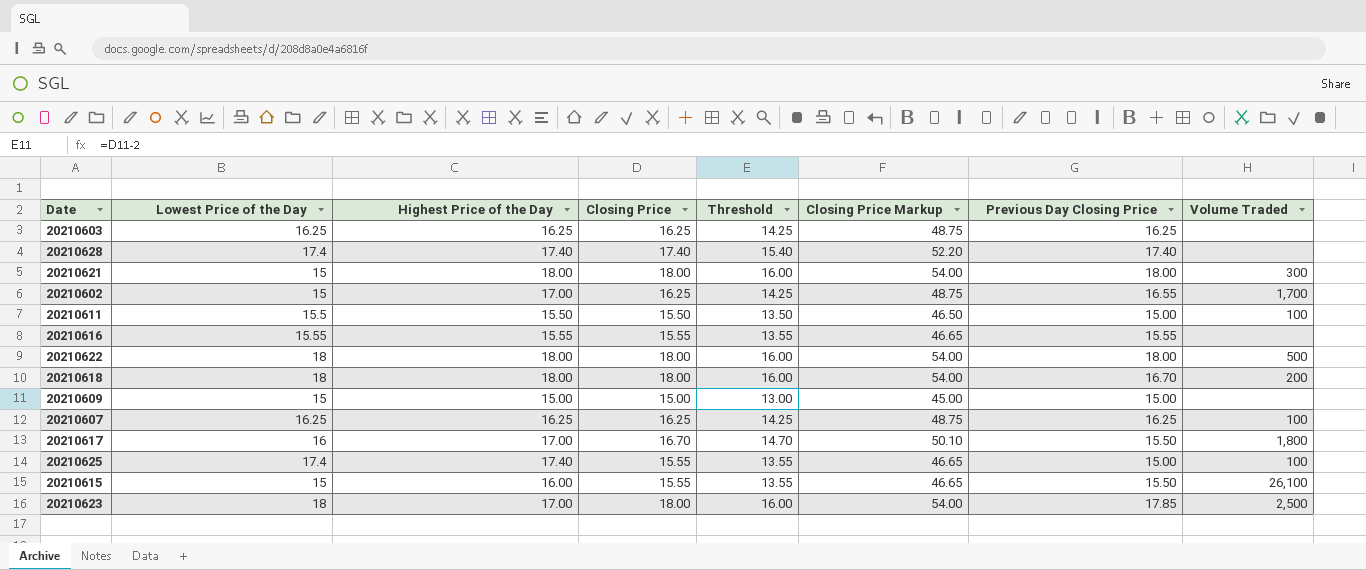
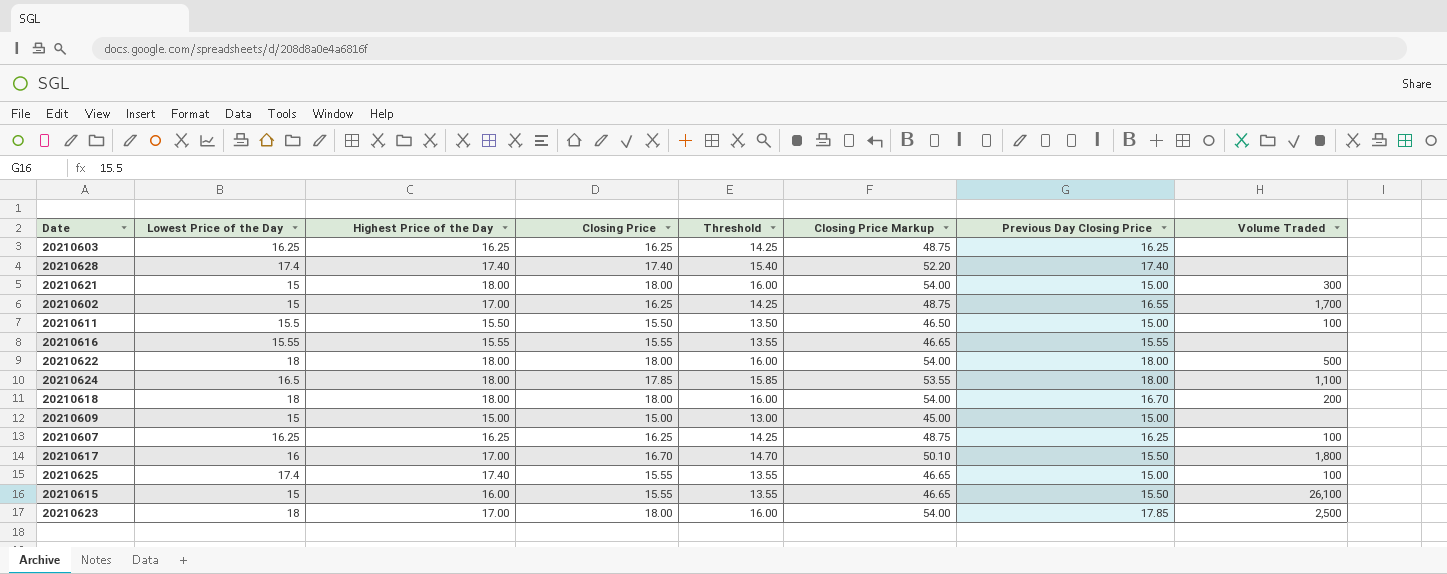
20210621 | Previous Day Closing Price: 18.00 -> 15.00
row 20210624: none -> 16.5 | 18.00 | 17.85 | 15.85 | 53.55 | 18.00 | 1,100

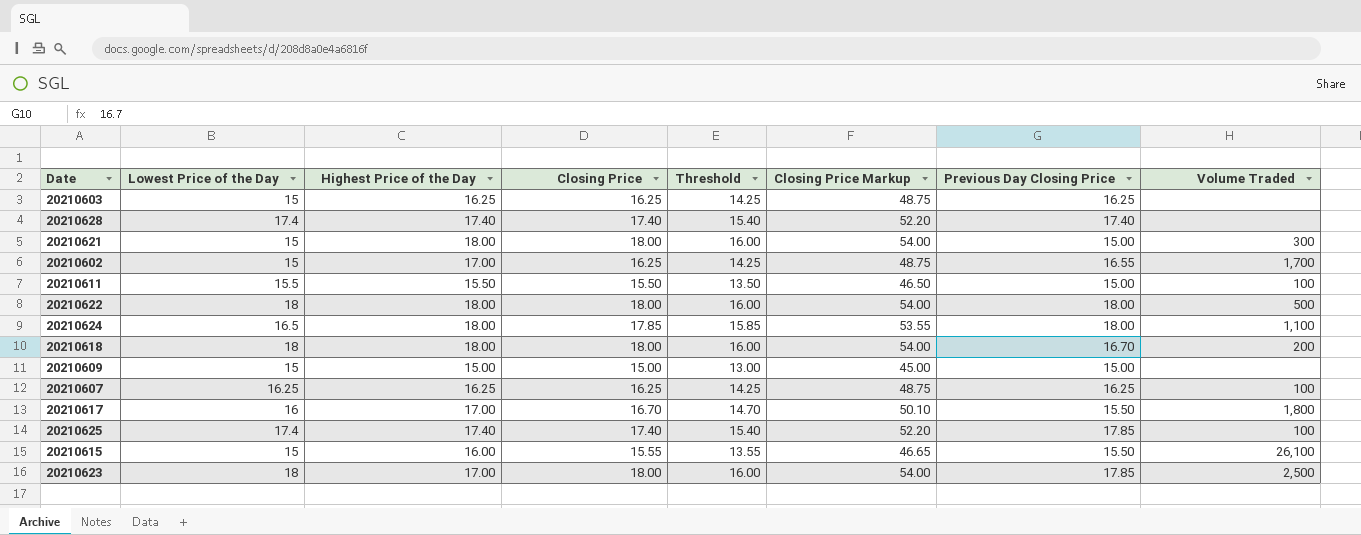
row 20210616: 15.55 | 15.55 | 15.55 | 13.55 | 46.65 | 15.55 | none -> none
20210603 | Lowest Price of the Day: 16.25 -> 15
20210625 | Closing Price: 15.55 -> 17.40
20210625 | Threshold: 13.55 -> 15.40
20210625 | Closing Price Markup: 46.65 -> 52.20
20210625 | Previous Day Closing Price: 15.00 -> 17.85

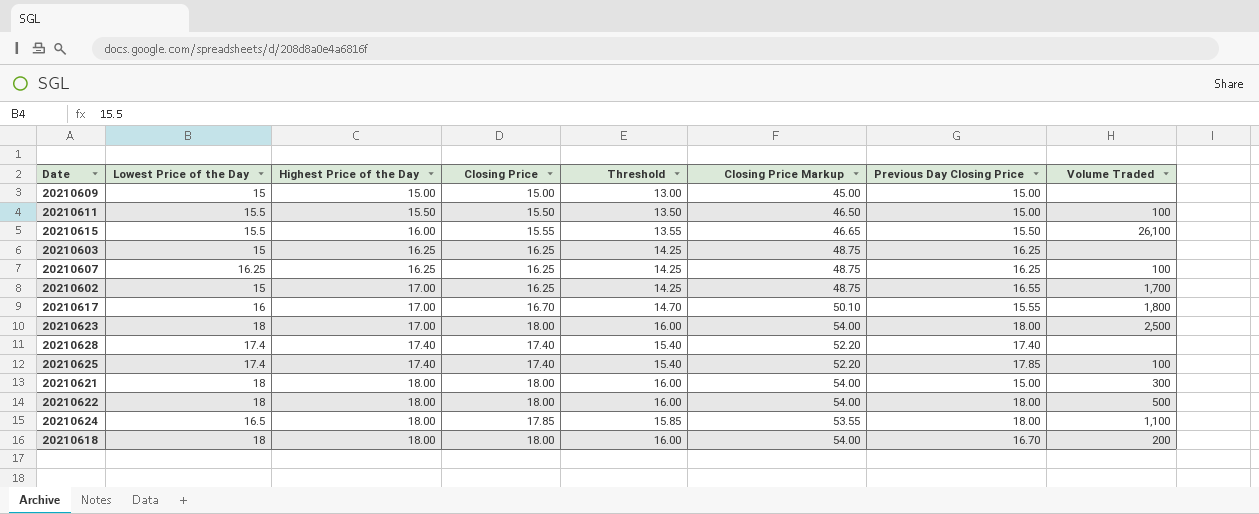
row order: none -> Highest Price of the Day ascending
20210615 | Lowest Price of the Day: 15 -> 15.5
20210617 | Previous Day Closing Price: 15.50 -> 15.55
20210623 | Previous Day Closing Price: 17.85 -> 18.00
20210621 | Lowest Price of the Day: 15 -> 18

